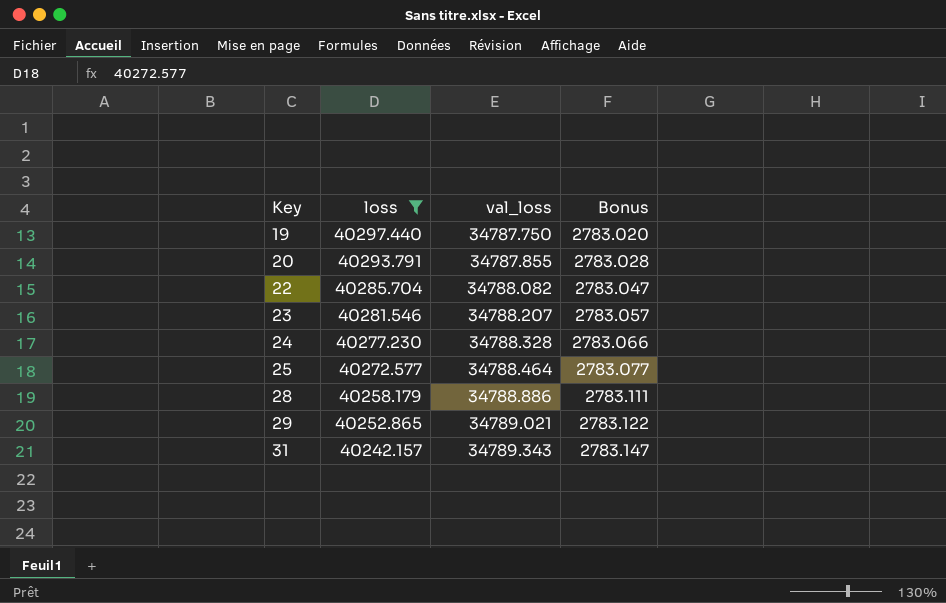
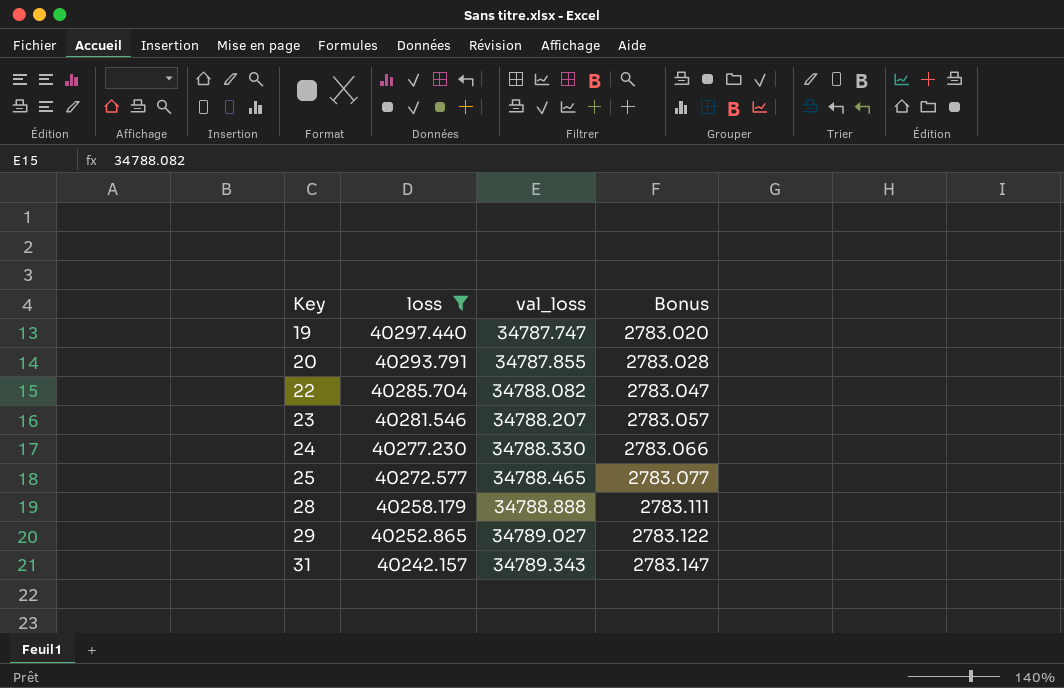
19 | val_loss: 34787.750 -> 34787.747
24 | val_loss: 34788.328 -> 34788.330
25 | val_loss: 34788.464 -> 34788.465
28 | val_loss: 34788.886 -> 34788.888
29 | val_loss: 34789.021 -> 34789.027

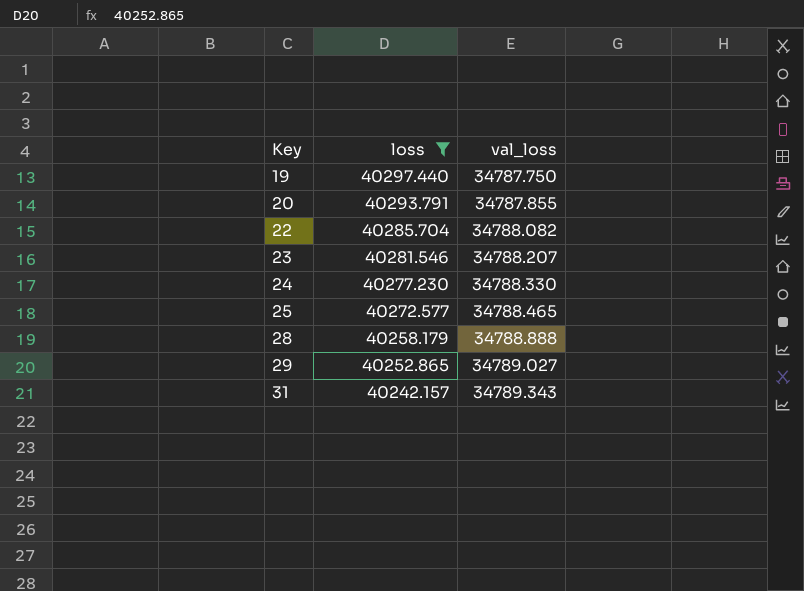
column Bonus | formula: [val_loss] * 0.08 -> none
19 | val_loss: 34787.747 -> 34787.750

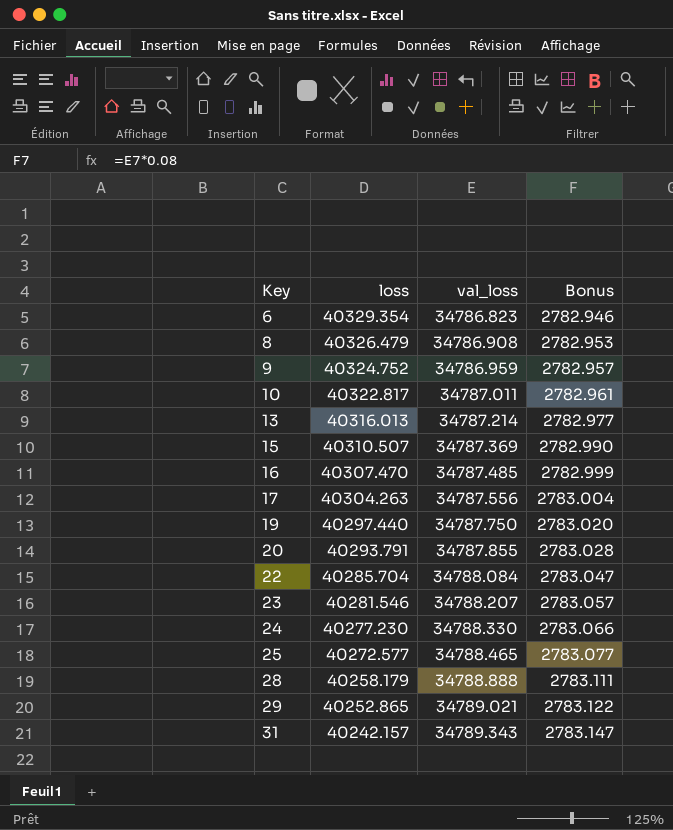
filter: loss <= 40297.440 -> none
column Bonus | formula: none -> [val_loss] * 0.08
22 | val_loss: 34788.082 -> 34788.084
29 | val_loss: 34789.027 -> 34789.021

